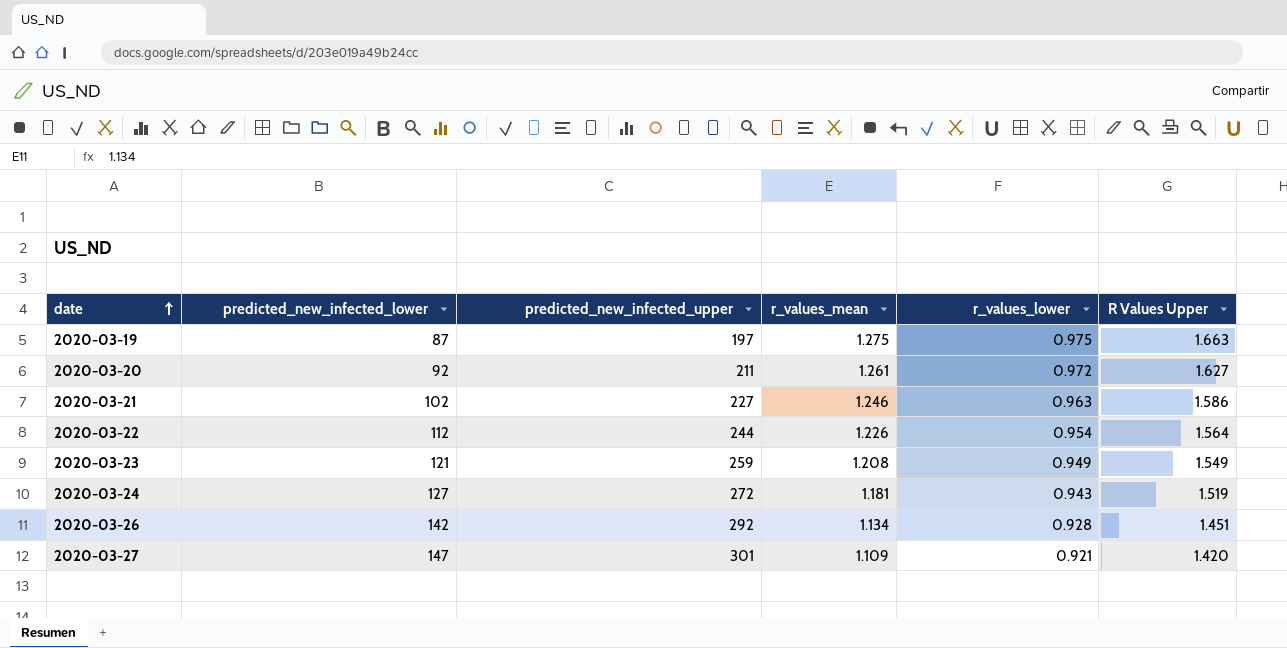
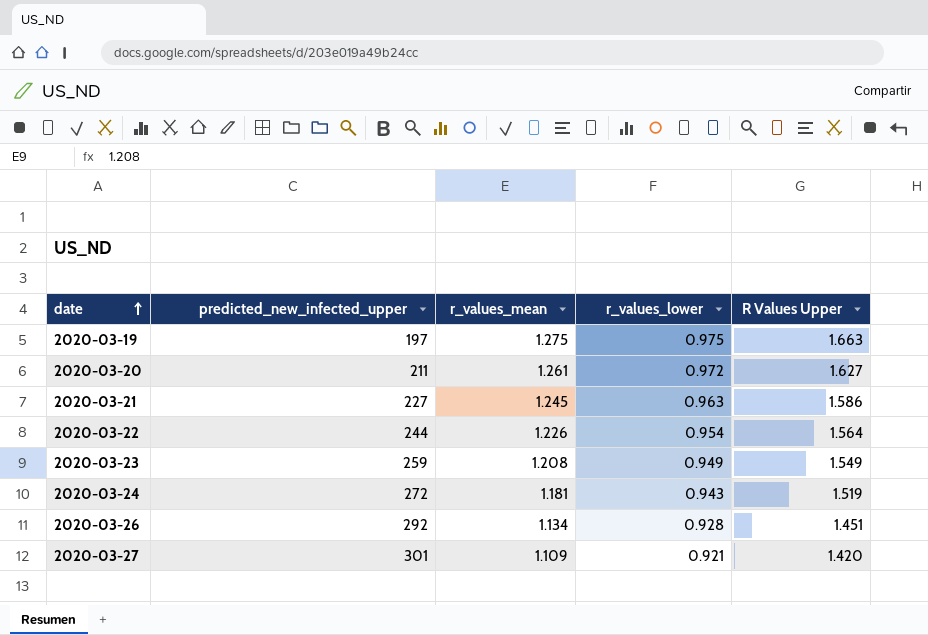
column predicted_new_infected_lower | position: 2 -> none
2020-03-21 | r_values_mean: 1.246 -> 1.245

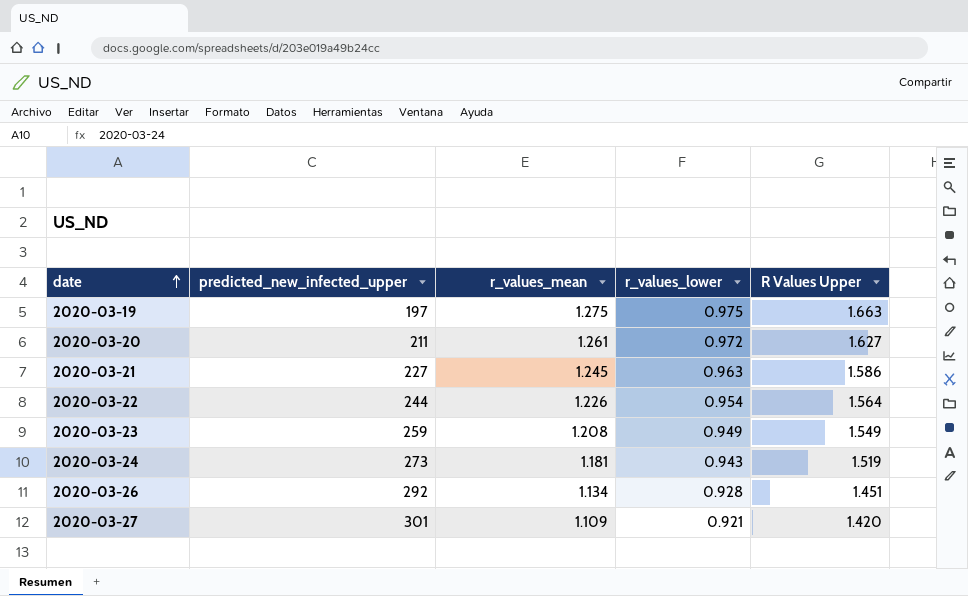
2020-03-24 | predicted_new_infected_upper: 272 -> 273

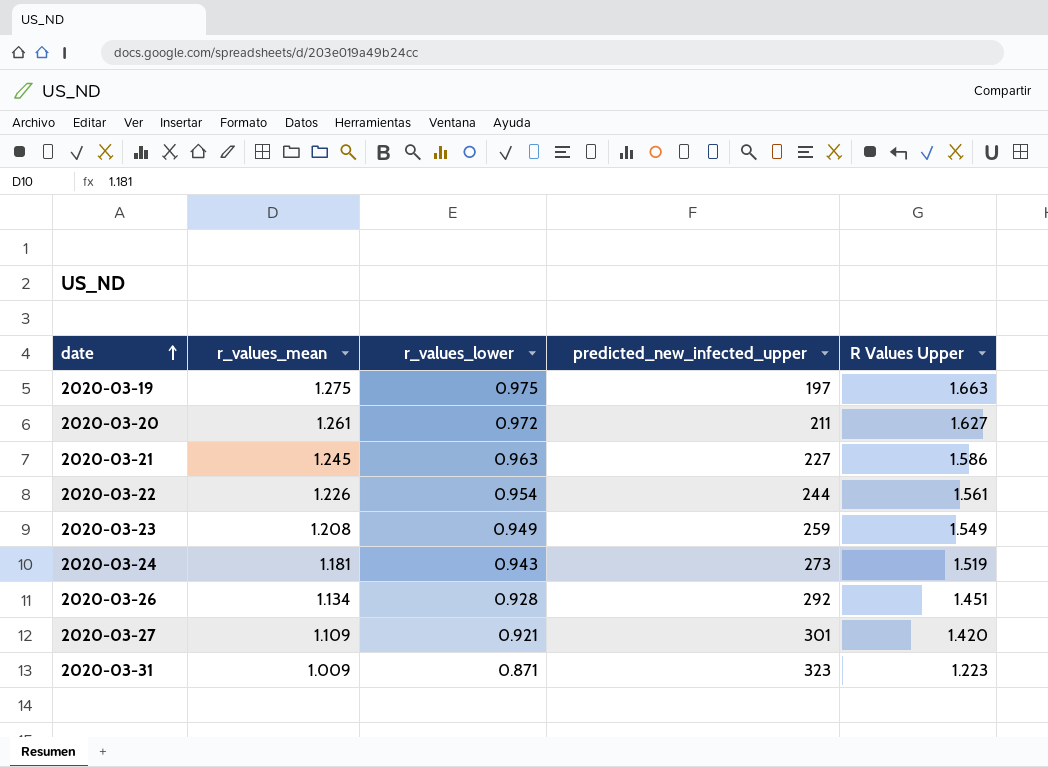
column predicted_new_infected_upper | position: 2 -> 4
2020-03-22 | R Values Upper: 1.564 -> 1.561
row 2020-03-31: none -> 1.009 | 0.871 | 323 | 1.223

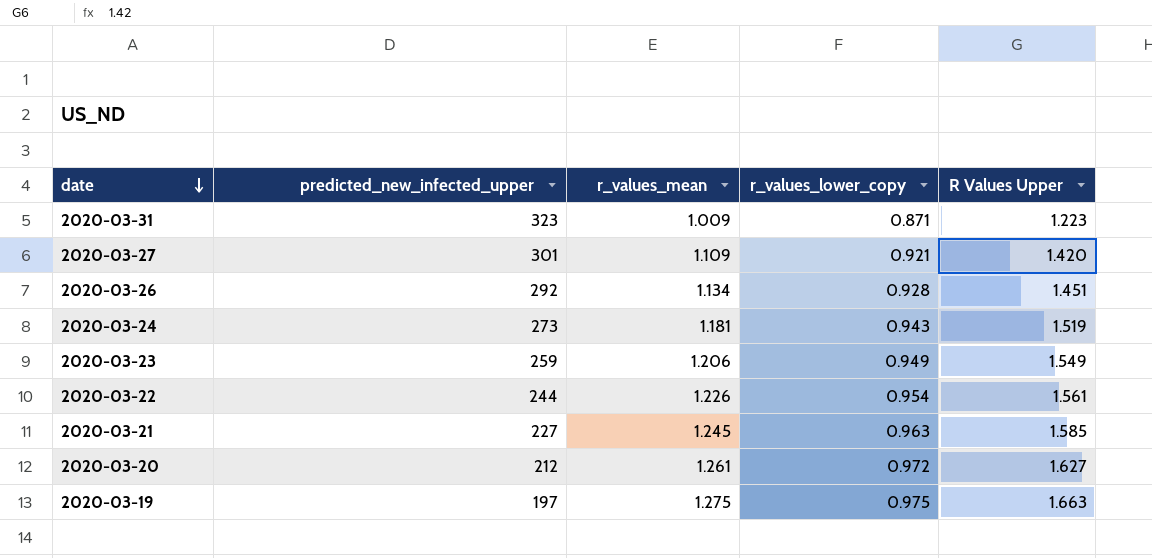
row order: date ascending -> date descending
column predicted_new_infected_upper | position: 4 -> 2
column name: r_values_lower -> r_values_lower_copy
2020-03-23 | r_values_mean: 1.208 -> 1.206
2020-03-21 | R Values Upper: 1.586 -> 1.585
2020-03-20 | predicted_new_infected_upper: 211 -> 212

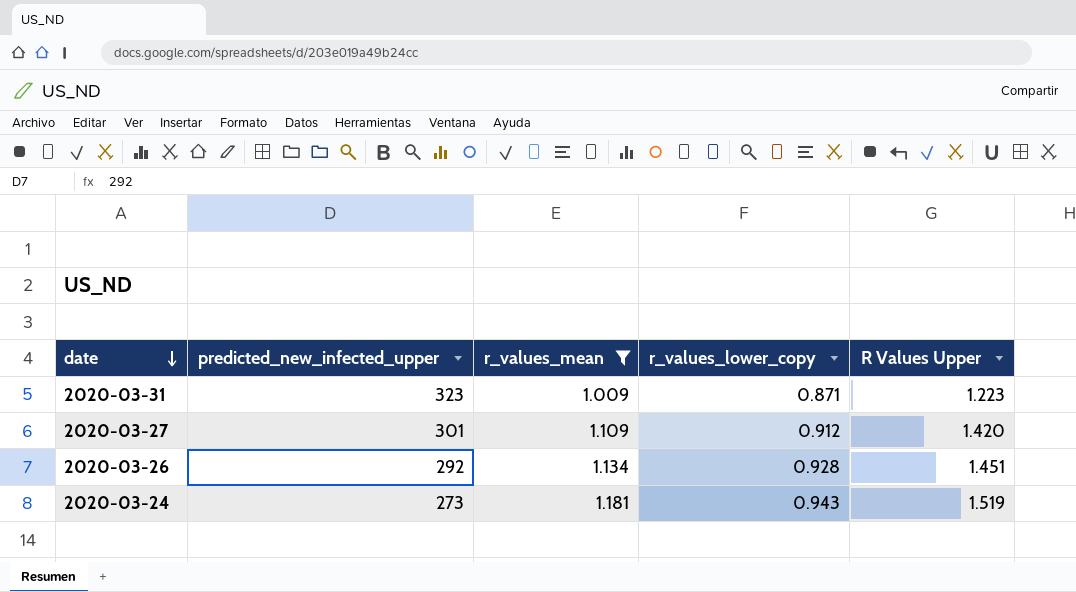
filter: none -> r_values_mean <= 1.181
2020-03-27 | r_values_lower_copy: 0.921 -> 0.912

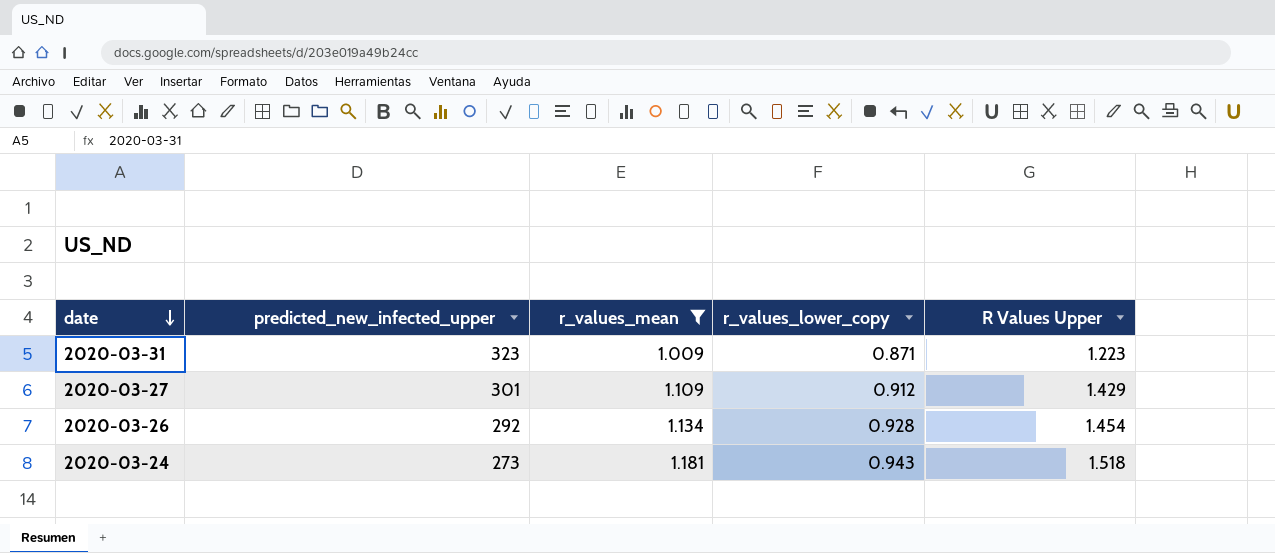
2020-03-27 | R Values Upper: 1.420 -> 1.429
2020-03-26 | R Values Upper: 1.451 -> 1.454
2020-03-24 | R Values Upper: 1.519 -> 1.518

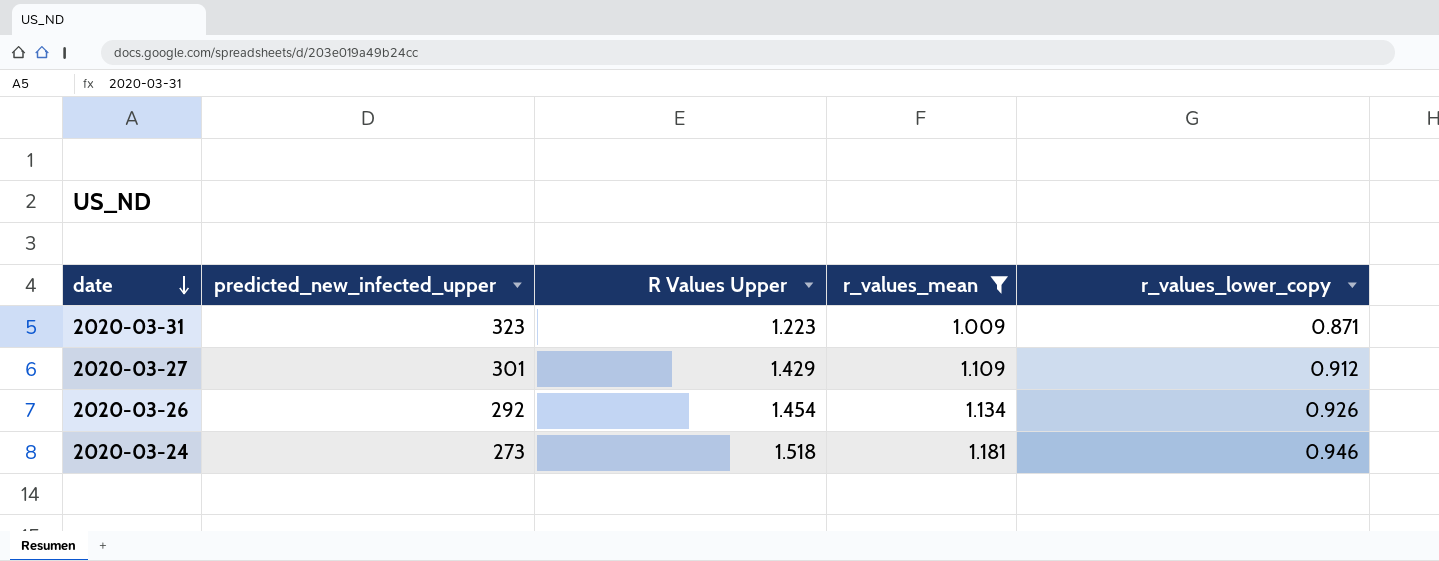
column R Values Upper | position: 5 -> 3
2020-03-26 | r_values_lower_copy: 0.928 -> 0.926
2020-03-24 | r_values_lower_copy: 0.943 -> 0.946

